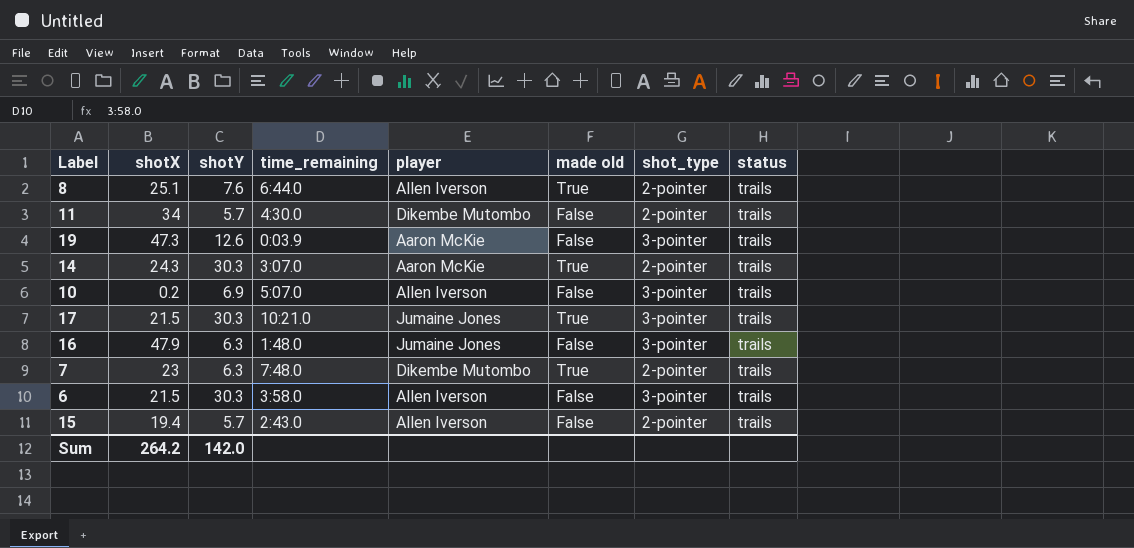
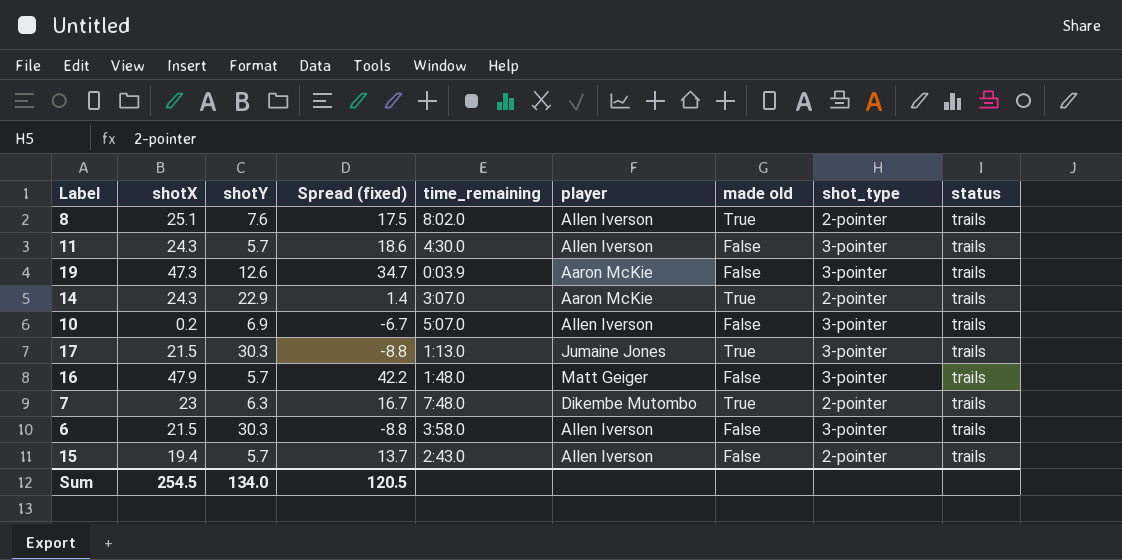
column Spread (fixed) | formula: none -> [shotX] - [shotY]
8 | time_remaining: 6:44.0 -> 8:02.0
11 | shotX: 34 -> 24.3
11 | player: Dikembe Mutombo -> Allen Iverson
11 | shot_type: 2-pointer -> 3-pointer
14 | shotY: 30.3 -> 22.9
17 | time_remaining: 10:21.0 -> 1:13.0
16 | shotY: 6.3 -> 5.7
16 | player: Jumaine Jones -> Matt Geiger
Sum | shotX: 264.2 -> 254.5
Sum | shotY: 142.0 -> 134.0

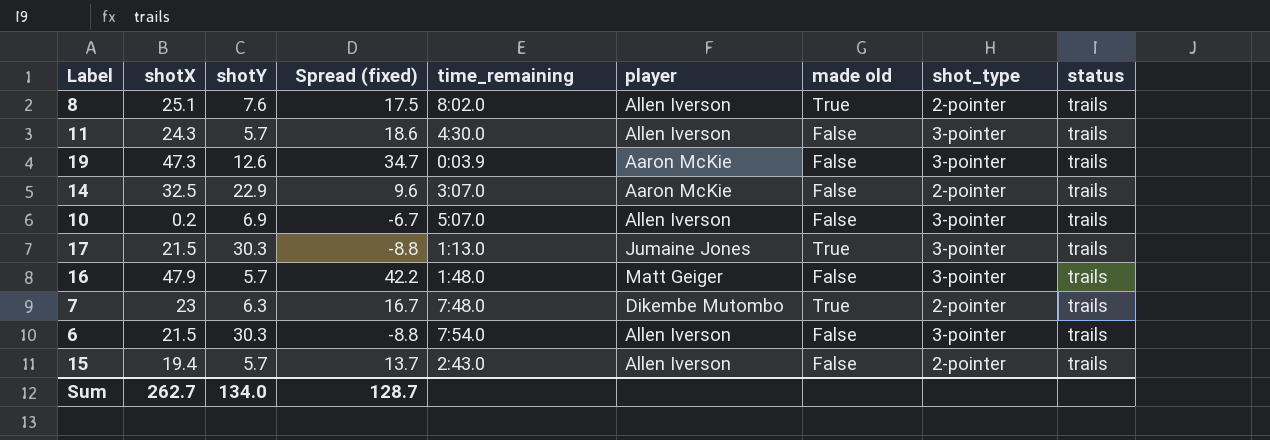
14 | shotX: 24.3 -> 32.5
14 | Spread (fixed): 1.4 -> 9.6
14 | made old: True -> False
6 | time_remaining: 3:58.0 -> 7:54.0
Sum | shotX: 254.5 -> 262.7
Sum | Spread (fixed): 120.5 -> 128.7

